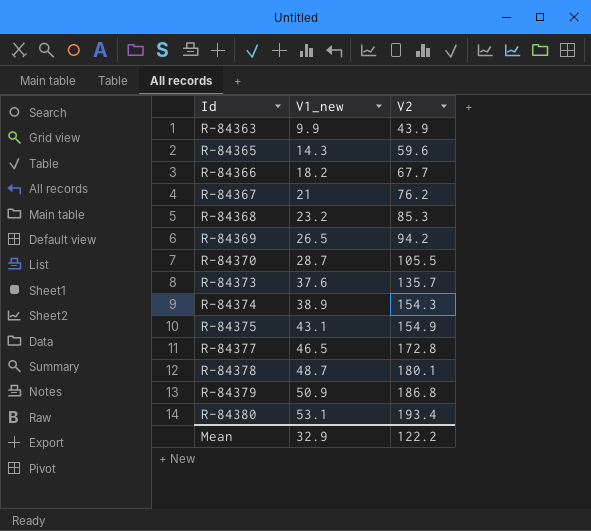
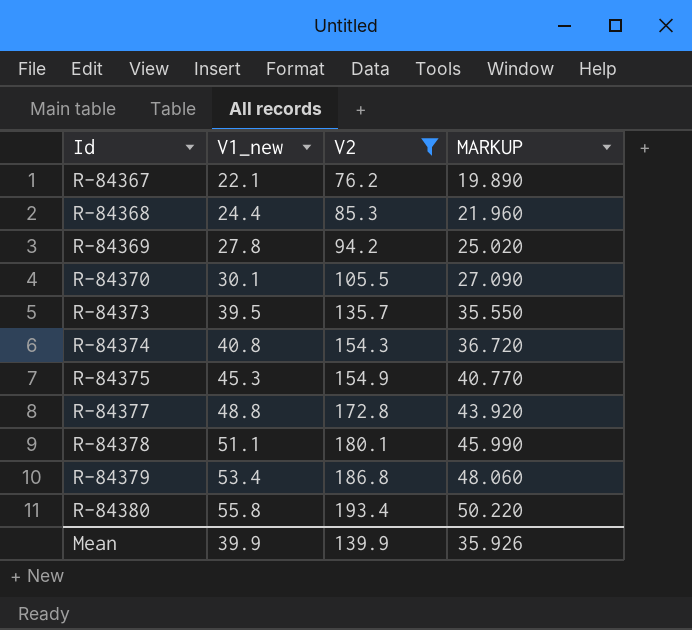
filter: none -> V2 >= 76.2
column MARKUP | formula: none -> [V1_new] * 0.9
R-84367 | V1_new: 21 -> 22.1
R-84368 | V1_new: 23.2 -> 24.4
R-84369 | V1_new: 26.5 -> 27.8
R-84370 | V1_new: 28.7 -> 30.1
R-84373 | V1_new: 37.6 -> 39.5
R-84374 | V1_new: 38.9 -> 40.8
R-84375 | V1_new: 43.1 -> 45.3
R-84377 | V1_new: 46.5 -> 48.8
R-84378 | V1_new: 48.7 -> 51.1
R-84379 | V1_new: 50.9 -> 53.4
R-84380 | V1_new: 53.1 -> 55.8
Mean | V1_new: 32.9 -> 39.9
Mean | V2: 122.2 -> 139.9

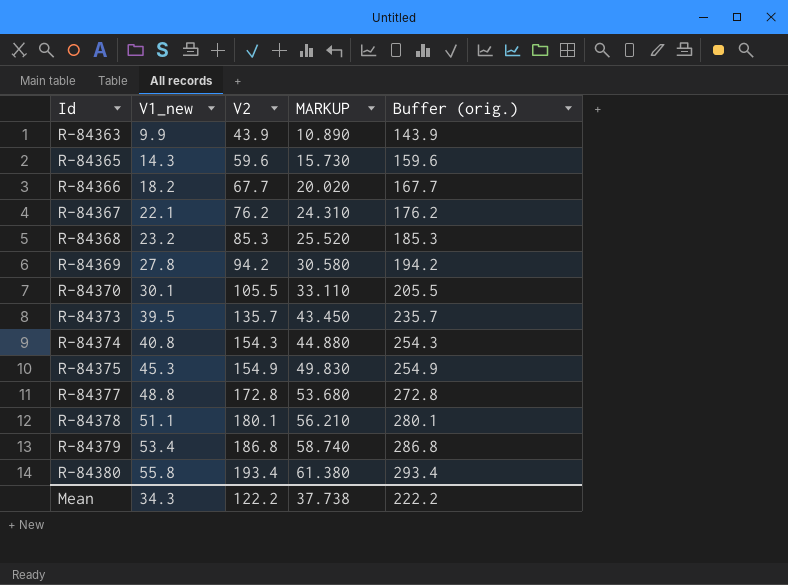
filter: V2 >= 76.2 -> none
column MARKUP | formula: [V1_new] * 0.9 -> [V1_new] * 1.1
column Buffer (orig.) | formula: none -> [V2] + 100
R-84368 | V1_new: 24.4 -> 23.2
Mean | V1_new: 39.9 -> 34.3
Mean | V2: 139.9 -> 122.2
Mean | MARKUP: 35.926 -> 37.738

